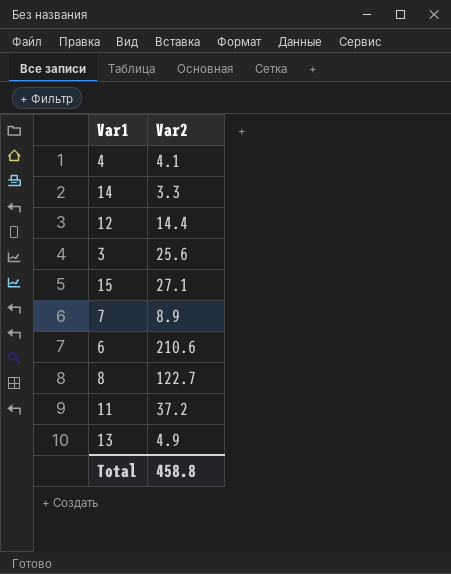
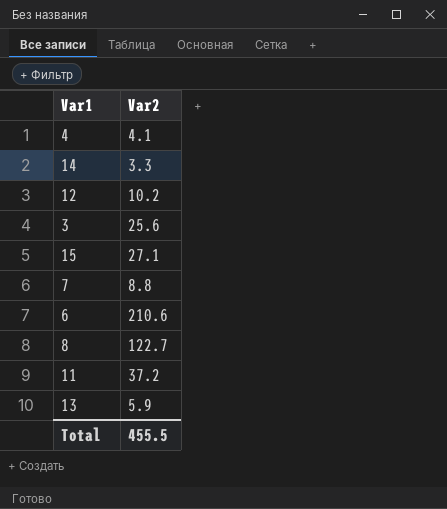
12 | Var2: 14.4 -> 10.2
7 | Var2: 8.9 -> 8.8
13 | Var2: 4.9 -> 5.9
Total | Var2: 458.8 -> 455.5

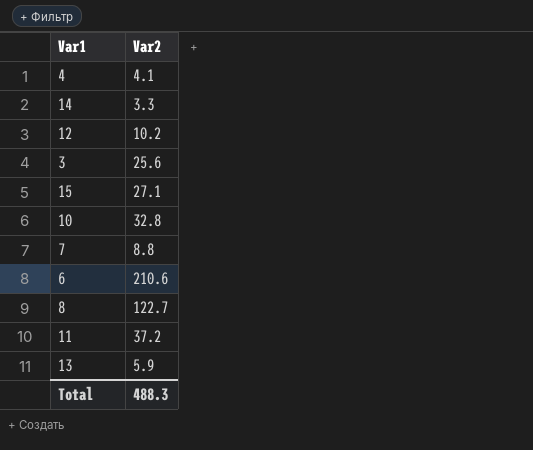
row 10: none -> 32.8
Total | Var2: 455.5 -> 488.3

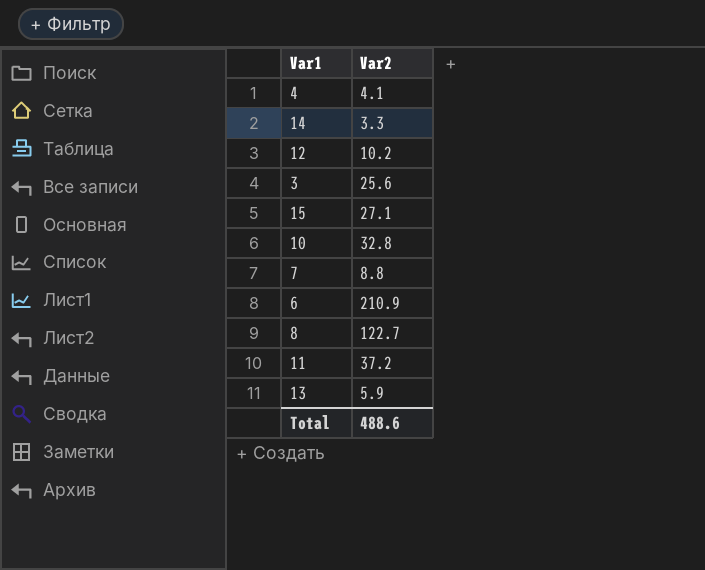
6 | Var2: 210.6 -> 210.9
Total | Var2: 488.3 -> 488.6

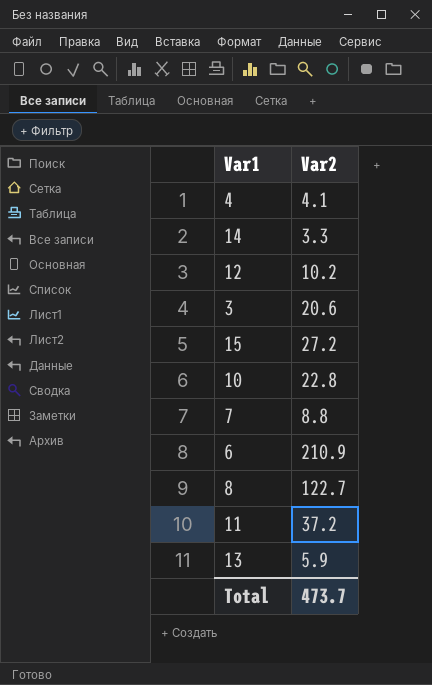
3 | Var2: 25.6 -> 20.6
15 | Var2: 27.1 -> 27.2
10 | Var2: 32.8 -> 22.8
Total | Var2: 488.6 -> 473.7

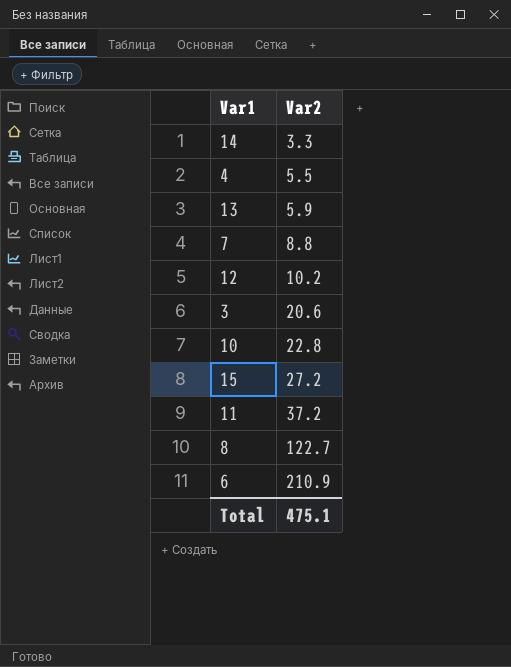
row order: none -> Var2 ascending
4 | Var2: 4.1 -> 5.5
Total | Var2: 473.7 -> 475.1

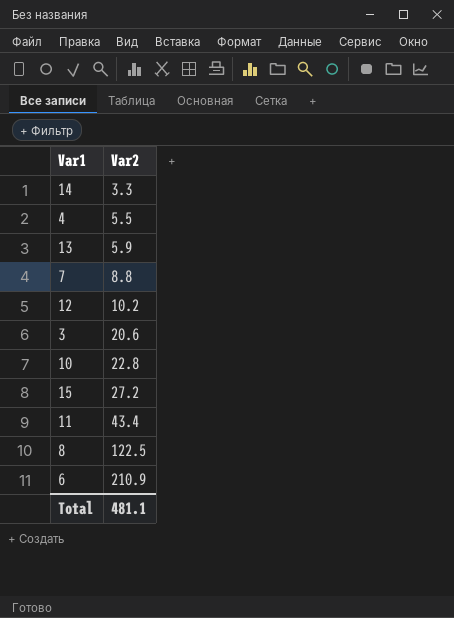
11 | Var2: 37.2 -> 43.4
8 | Var2: 122.7 -> 122.5
Total | Var2: 475.1 -> 481.1

